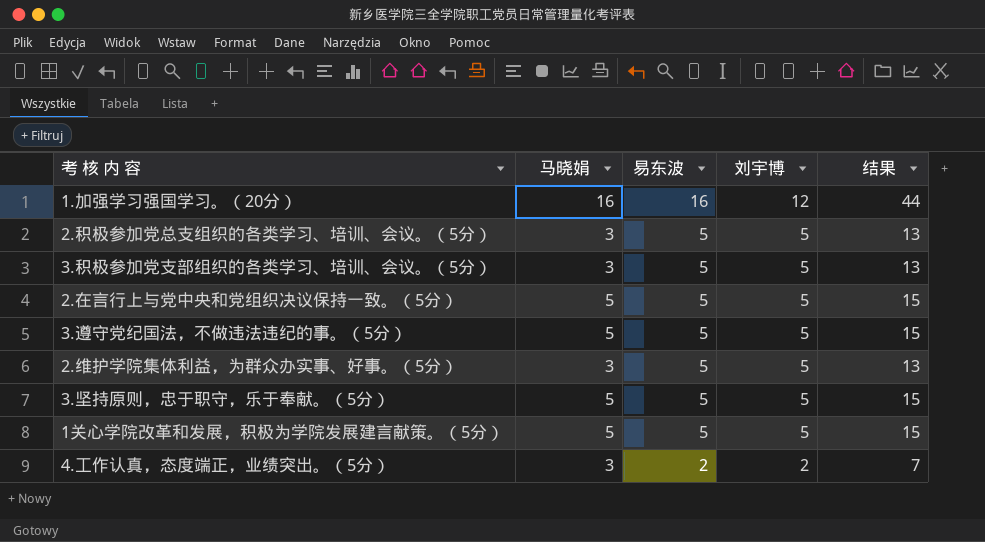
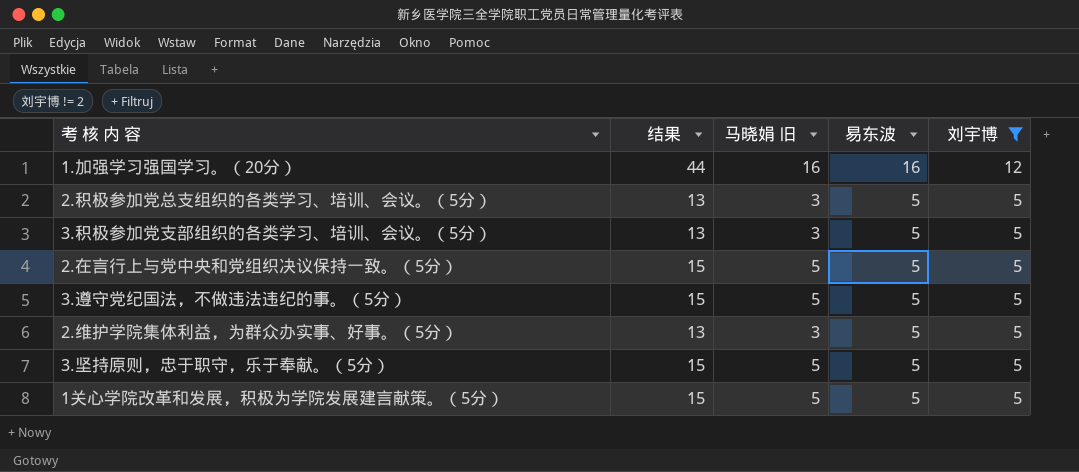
filter: none -> 刘宇博 != 2
column 结果 | position: 5 -> 2
column name: 马晓娟 -> 马晓娟 旧

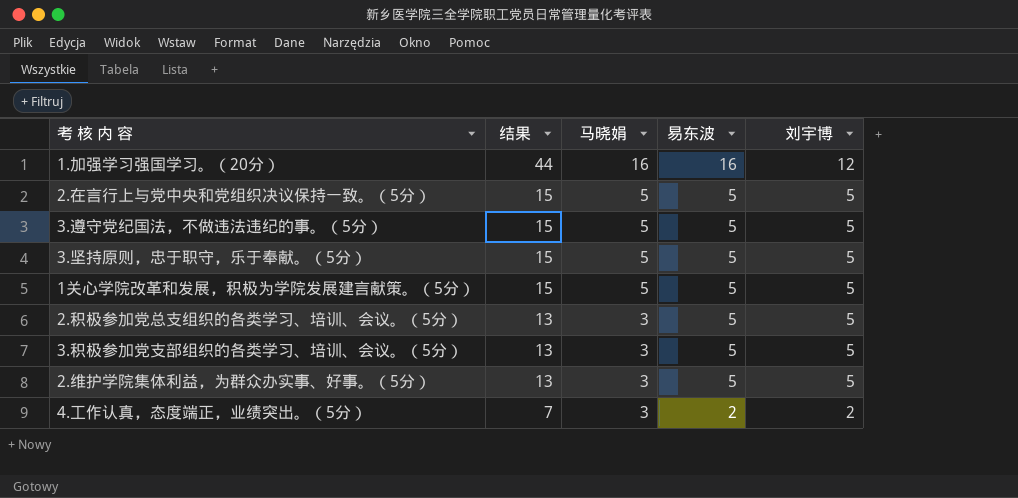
filter: 刘宇博 != 2 -> none
row order: 易东波 descending -> 结果 descending
column name: 马晓娟 旧 -> 马晓娟

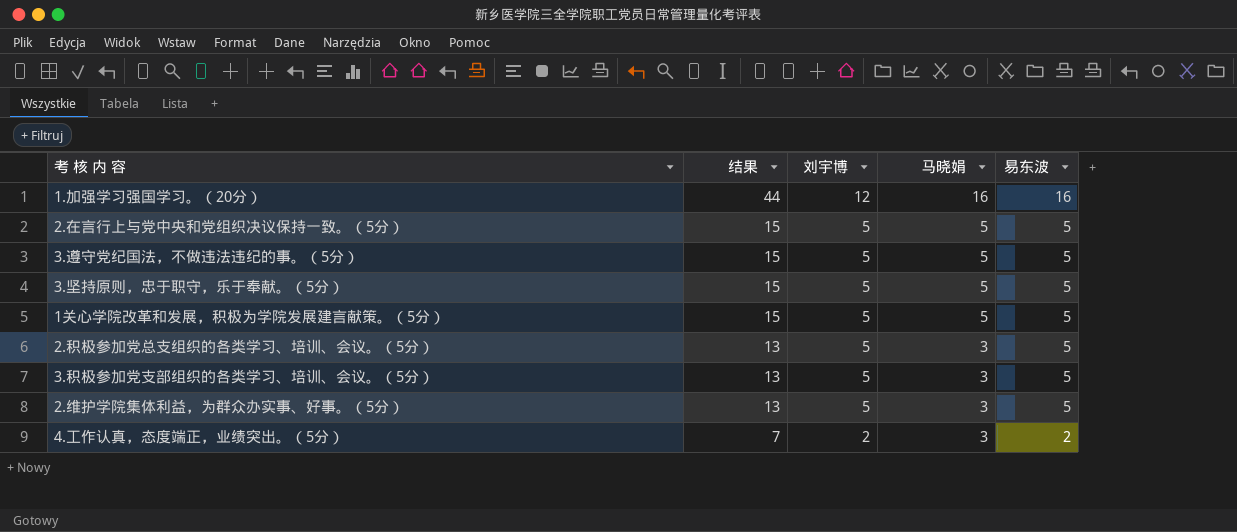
column 刘宇博 | position: 5 -> 3

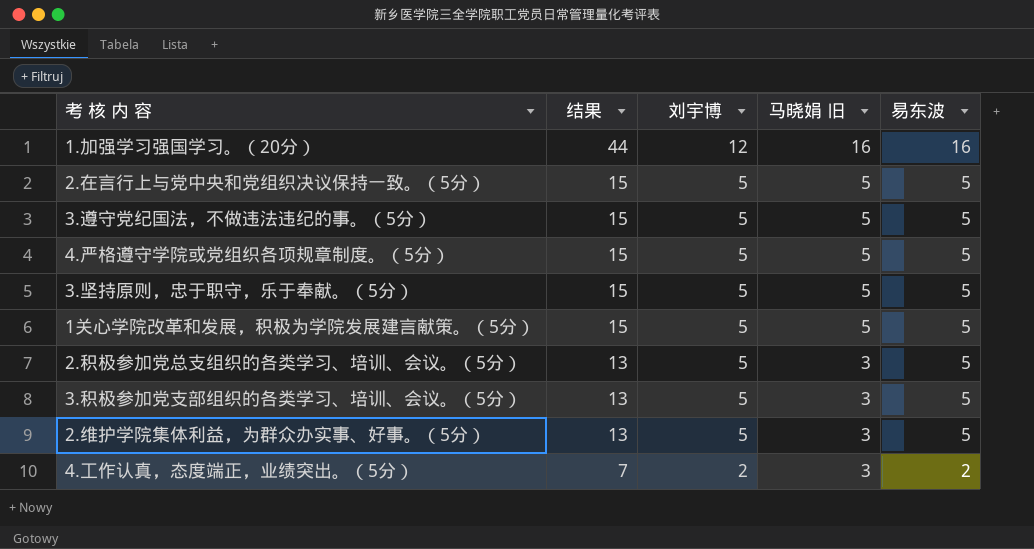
column name: 马晓娟 -> 马晓娟 旧
row 4.严格遵守学院或党组织各项规章制度。（5分）: none -> 15 | 5 | 5 | 5

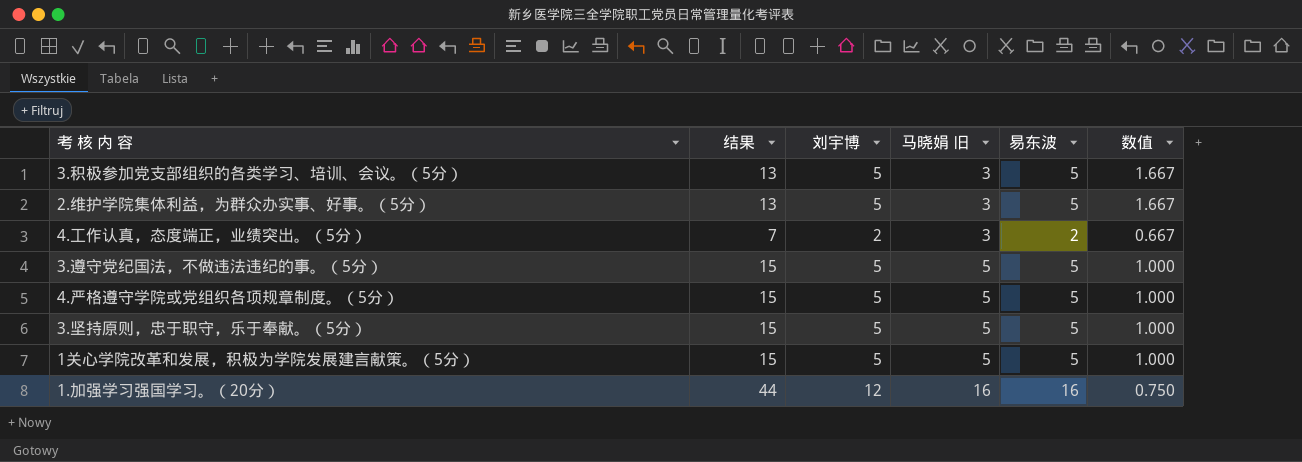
row order: 结果 descending -> 马晓娟 旧 ascending
column 数值 | formula: none -> [刘宇博] / [马晓娟 旧]
row 2.在言行上与党中央和党组织决议保持一致。（5分）: 15 | 5 | 5 | 5 -> none
row 2.积极参加党总支组织的各类学习、培训、会议。（5分）: 13 | 5 | 3 | 5 -> none

